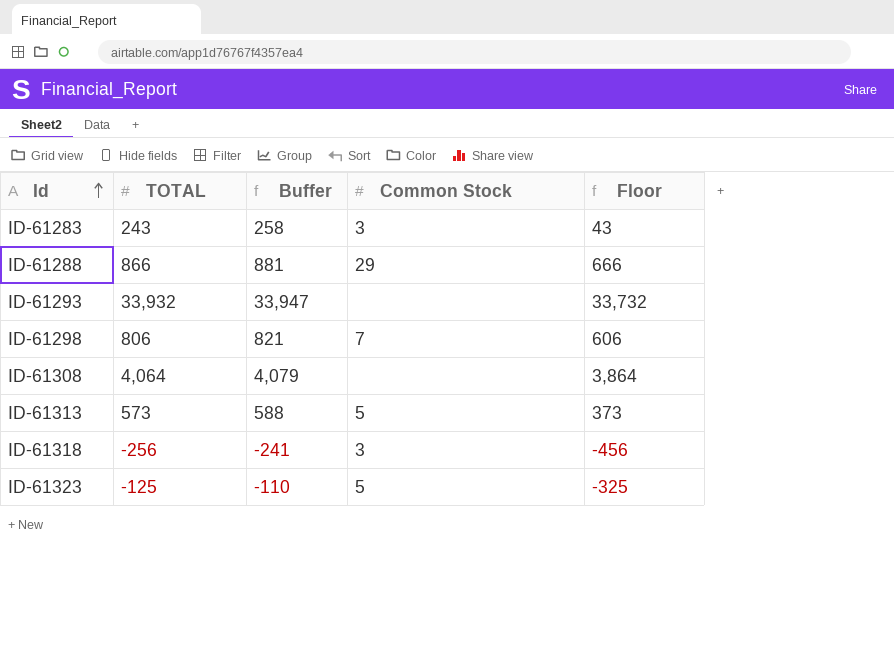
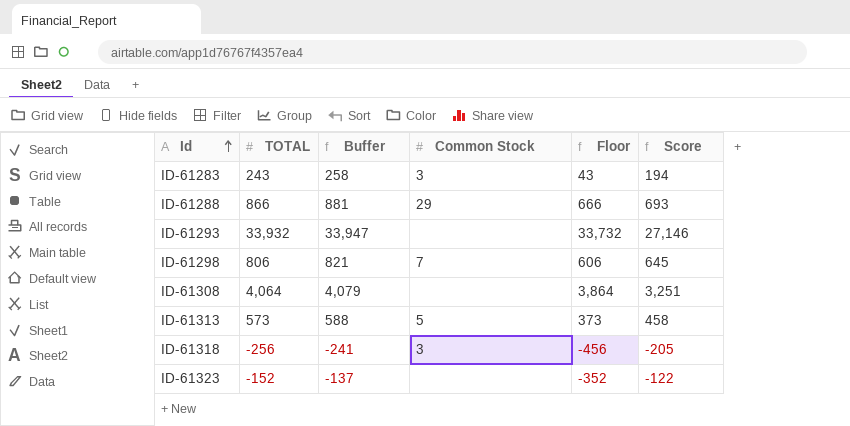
column Score | formula: none -> [TOTAL] * 0.8
ID-61323 | TOTAL: -125 -> -152
ID-61323 | Buffer: -110 -> -137
ID-61323 | Common Stock: 5 -> none
ID-61323 | Floor: -325 -> -352

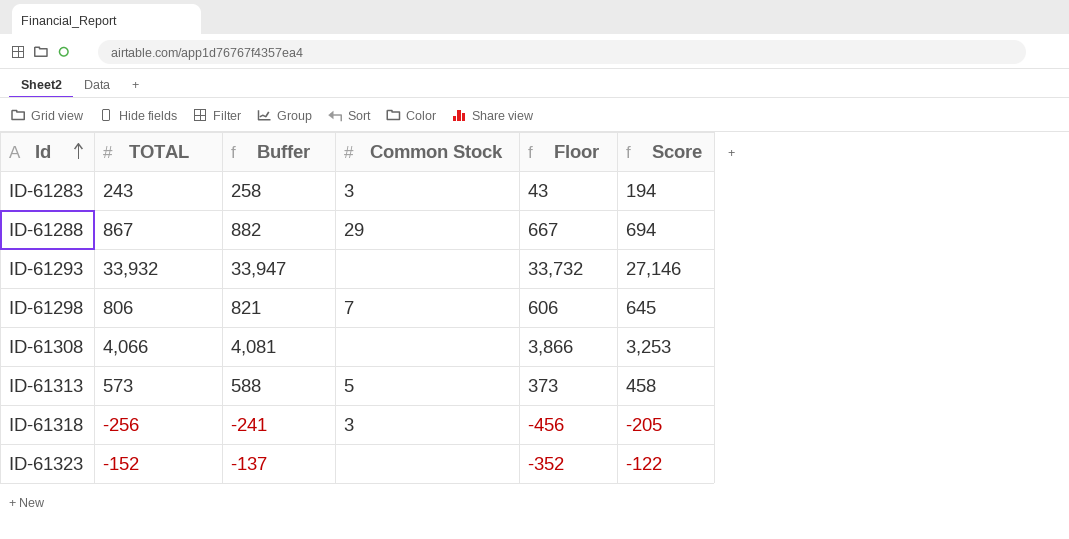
ID-61288 | TOTAL: 866 -> 867
ID-61288 | Buffer: 881 -> 882
ID-61288 | Floor: 666 -> 667
ID-61288 | Score: 693 -> 694
ID-61308 | TOTAL: 4,064 -> 4,066
ID-61308 | Buffer: 4,079 -> 4,081
ID-61308 | Floor: 3,864 -> 3,866
ID-61308 | Score: 3,251 -> 3,253

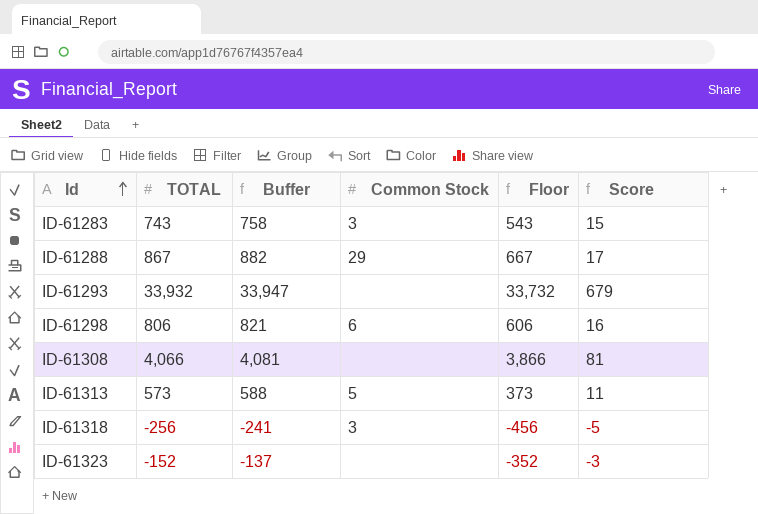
column Score | formula: [TOTAL] * 0.8 -> [TOTAL] * 0.02
ID-61283 | TOTAL: 243 -> 743
ID-61283 | Buffer: 258 -> 758
ID-61283 | Floor: 43 -> 543
ID-61298 | Common Stock: 7 -> 6

